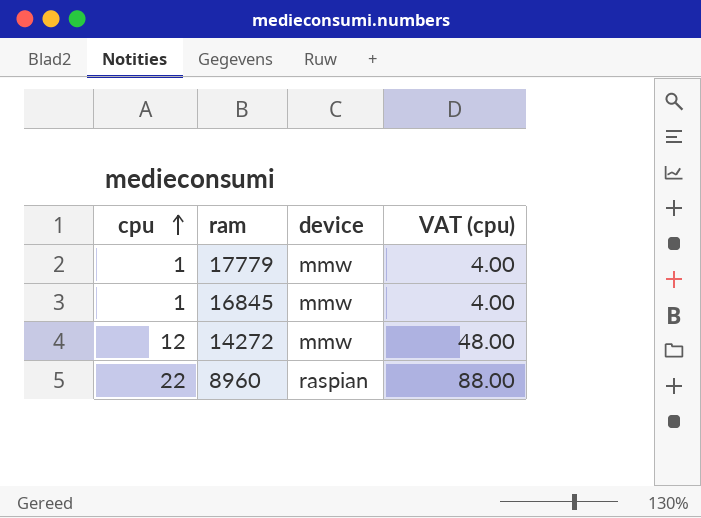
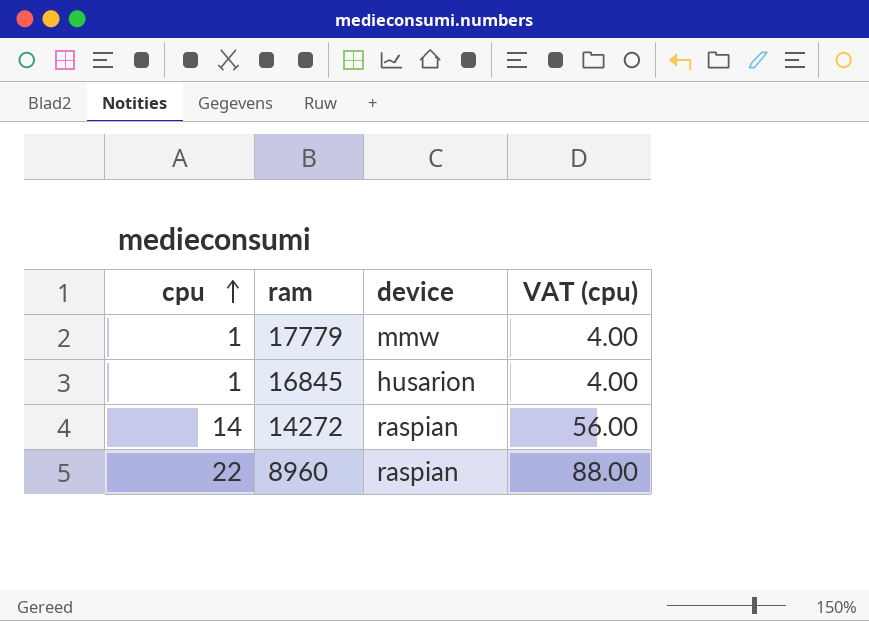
16845 | device: mmw -> husarion
14272 | cpu: 12 -> 14
14272 | device: mmw -> raspian
14272 | VAT (cpu): 48.00 -> 56.00

